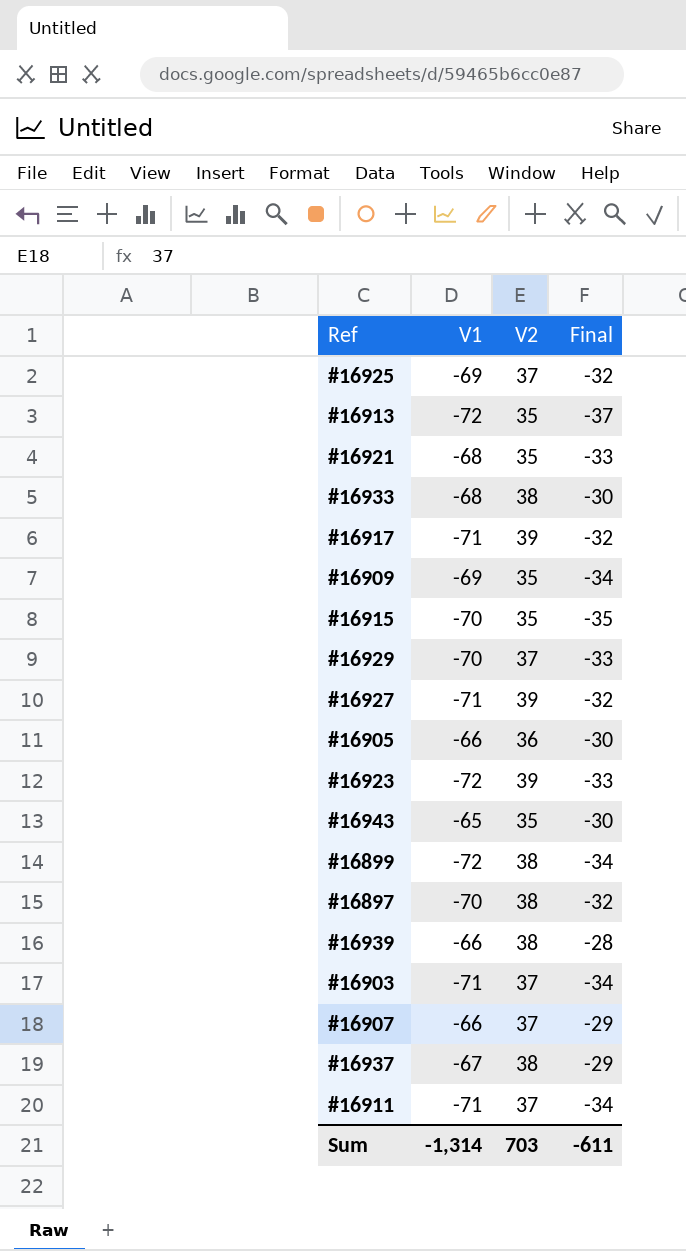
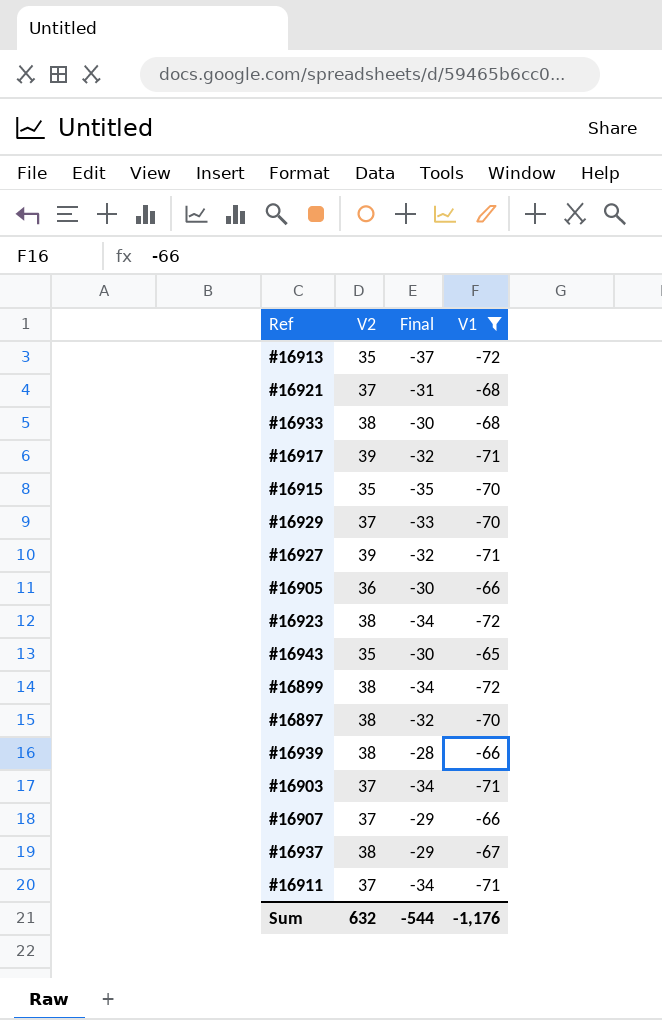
filter: none -> V1 != -69
column V1 | position: 2 -> 4
#16921 | V2: 35 -> 37
#16921 | Final: -33 -> -31
#16923 | V2: 39 -> 38
#16923 | Final: -33 -> -34
Sum | V2: 703 -> 632
Sum | Final: -611 -> -544
Sum | V1: -1,314 -> -1,176

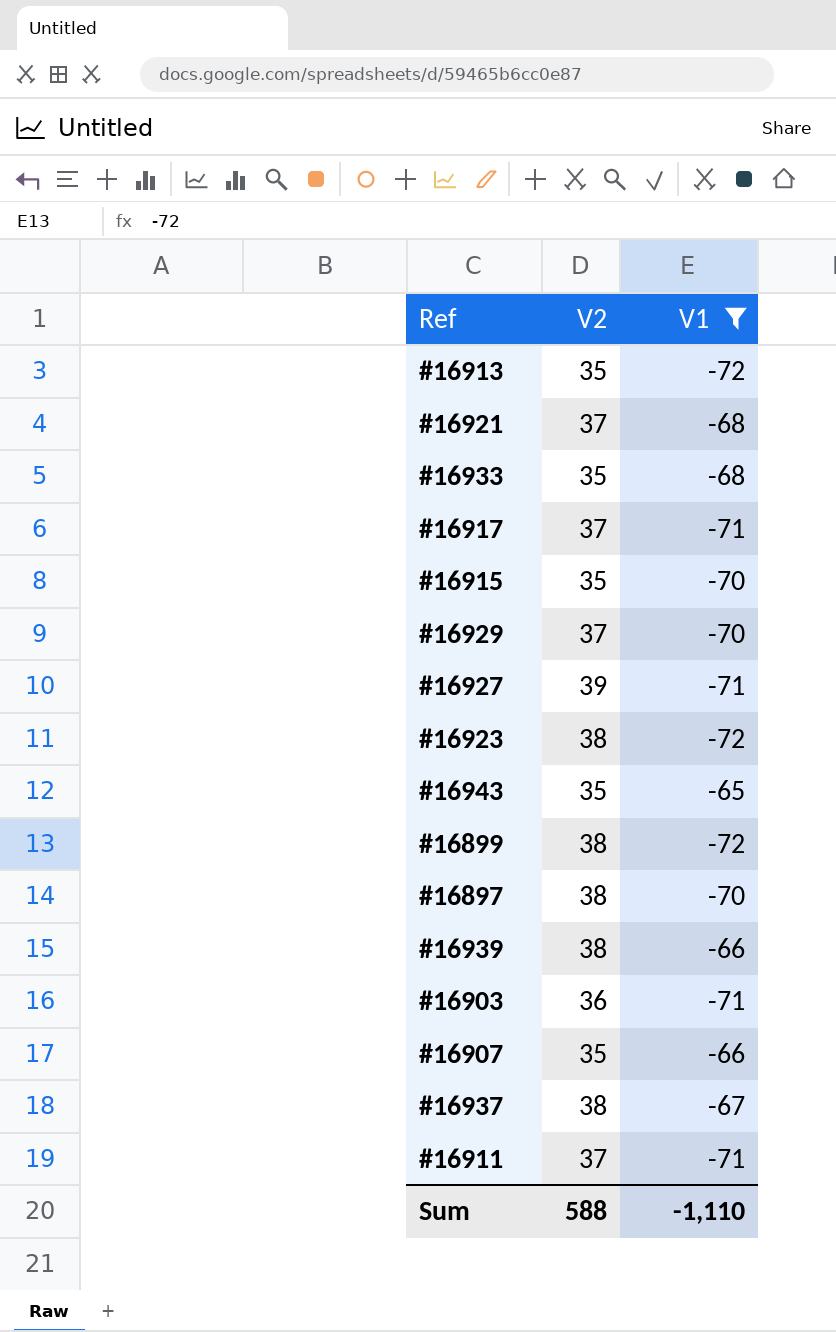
column Final | formula: [V2] + [V1] -> none
row #16905: 36 | -30 | -66 -> none
#16933 | V2: 38 -> 35
#16917 | V2: 39 -> 37
#16903 | V2: 37 -> 36
#16907 | V2: 37 -> 35
Sum | V2: 632 -> 588
Sum | V1: -1,176 -> -1,110

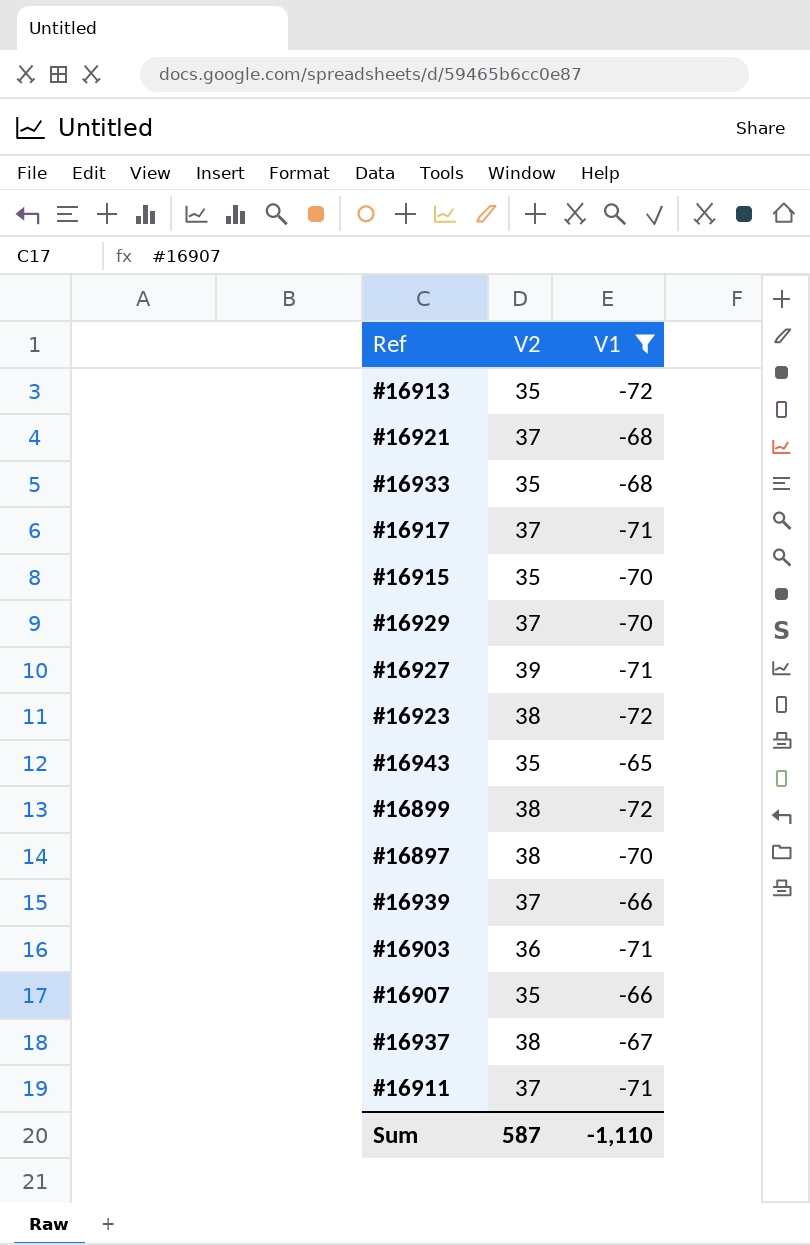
#16939 | V2: 38 -> 37
Sum | V2: 588 -> 587

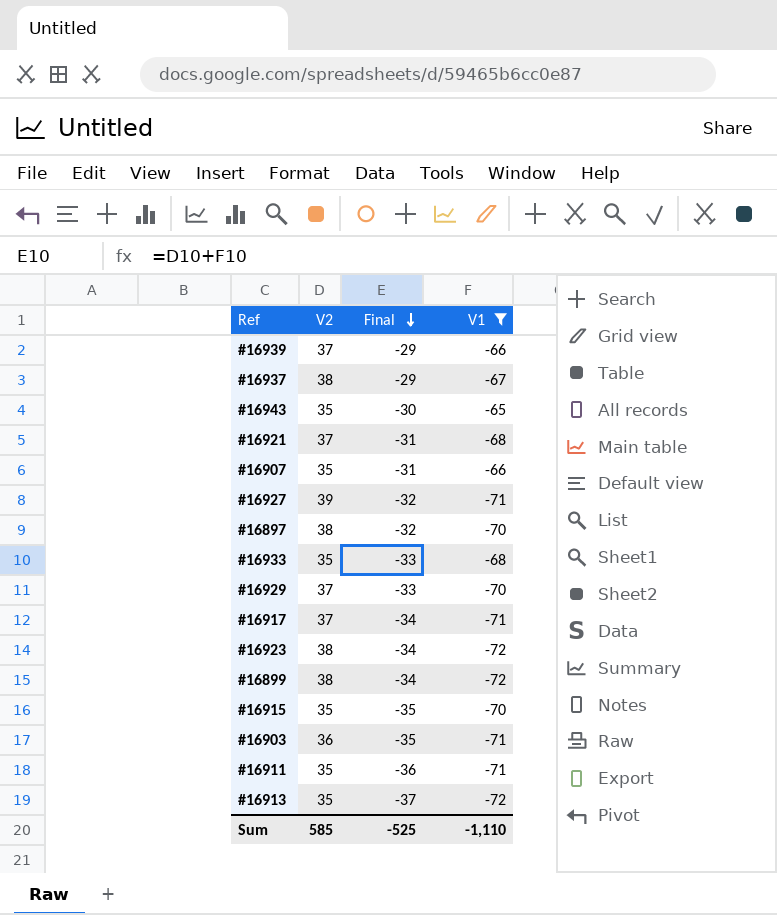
row order: none -> Final descending
column Final | formula: none -> [V2] + [V1]
#16911 | V2: 37 -> 35
Sum | V2: 587 -> 585

